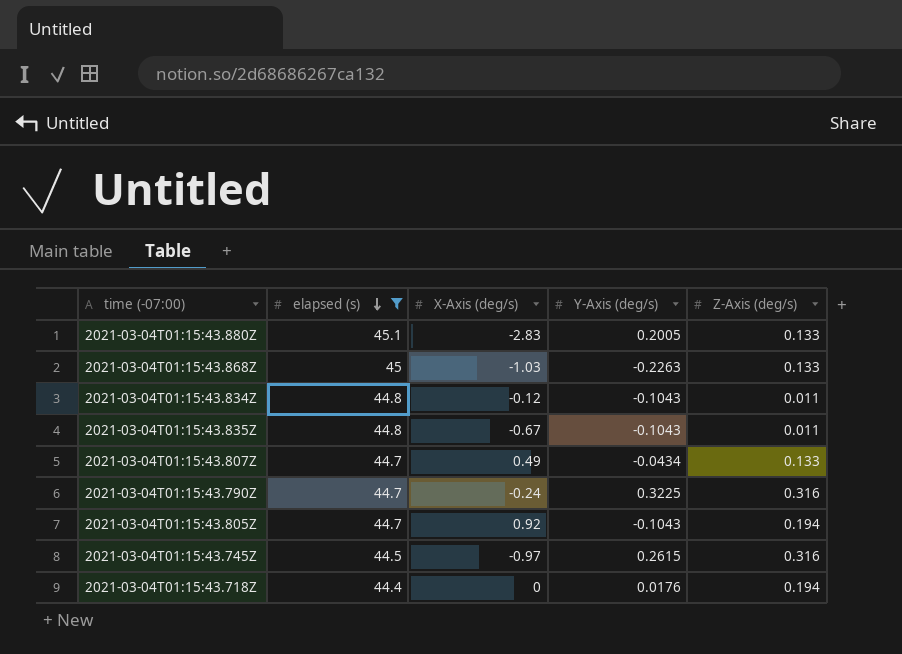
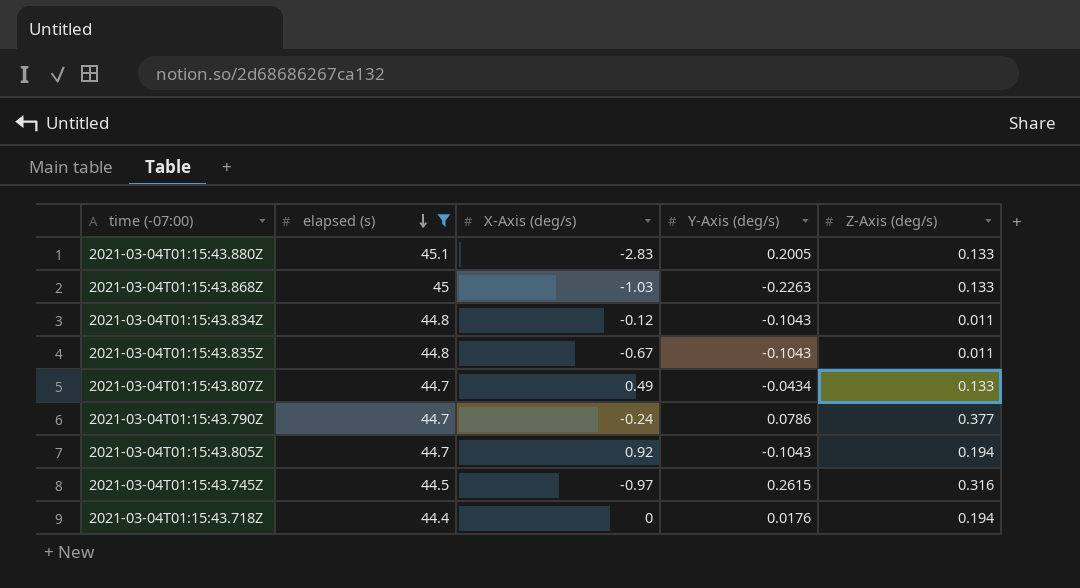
2021-03-04T01:15:43.790Z | Y-Axis (deg/s): 0.3225 -> 0.0786
2021-03-04T01:15:43.790Z | Z-Axis (deg/s): 0.316 -> 0.377

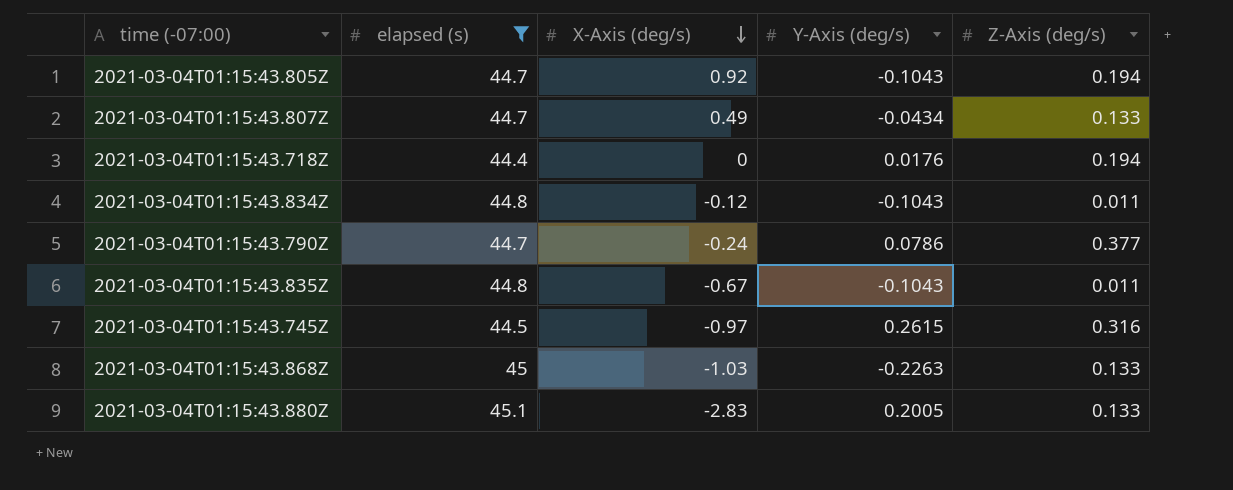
row order: elapsed (s) descending -> X-Axis (deg/s) descending

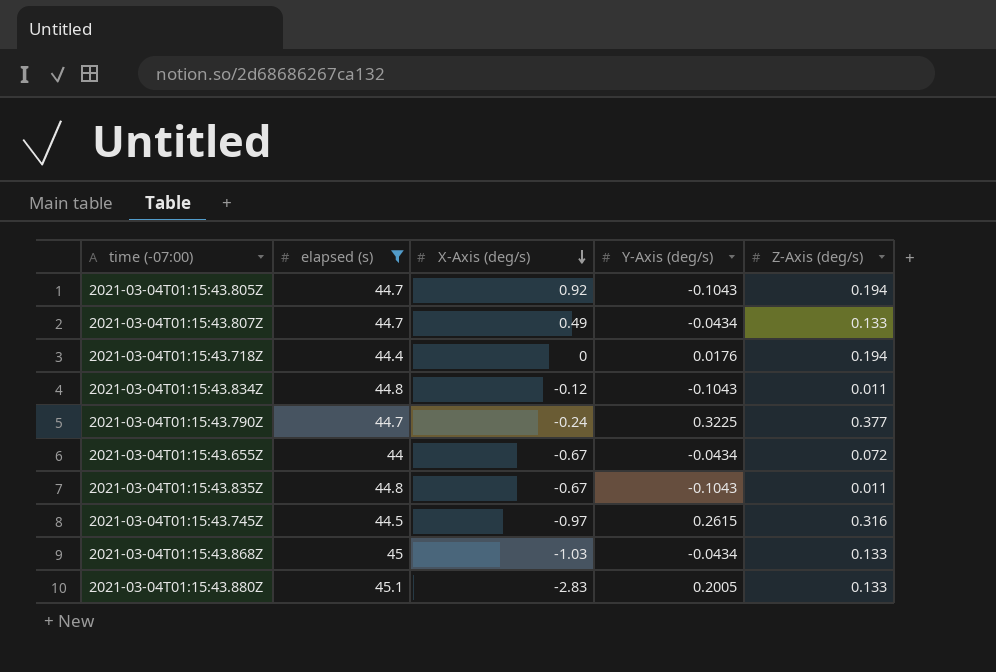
2021-03-04T01:15:43.790Z | Y-Axis (deg/s): 0.0786 -> 0.3225
row 2021-03-04T01:15:43.655Z: none -> 44 | -0.67 | -0.0434 | 0.072
2021-03-04T01:15:43.868Z | Y-Axis (deg/s): -0.2263 -> -0.0434

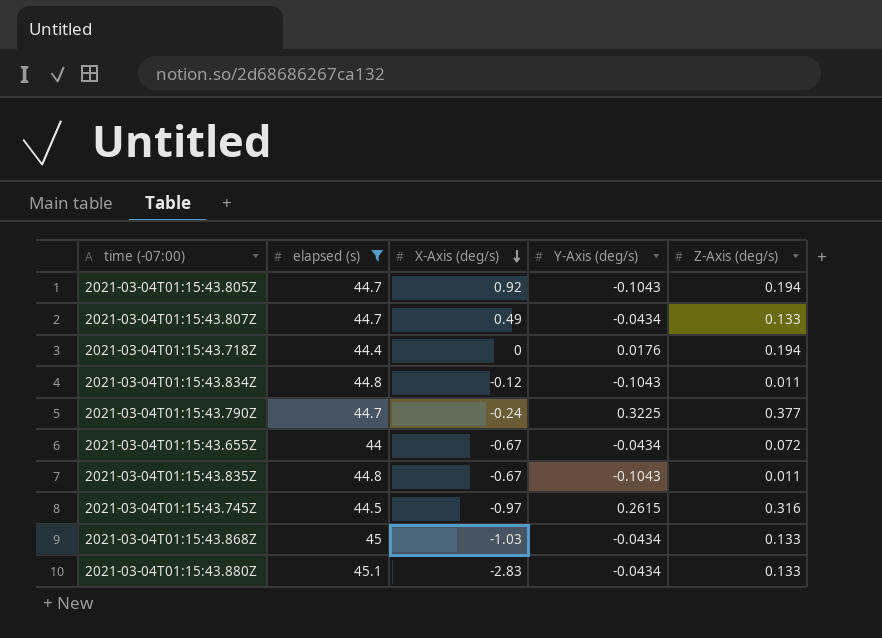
2021-03-04T01:15:43.880Z | Y-Axis (deg/s): 0.2005 -> -0.0434

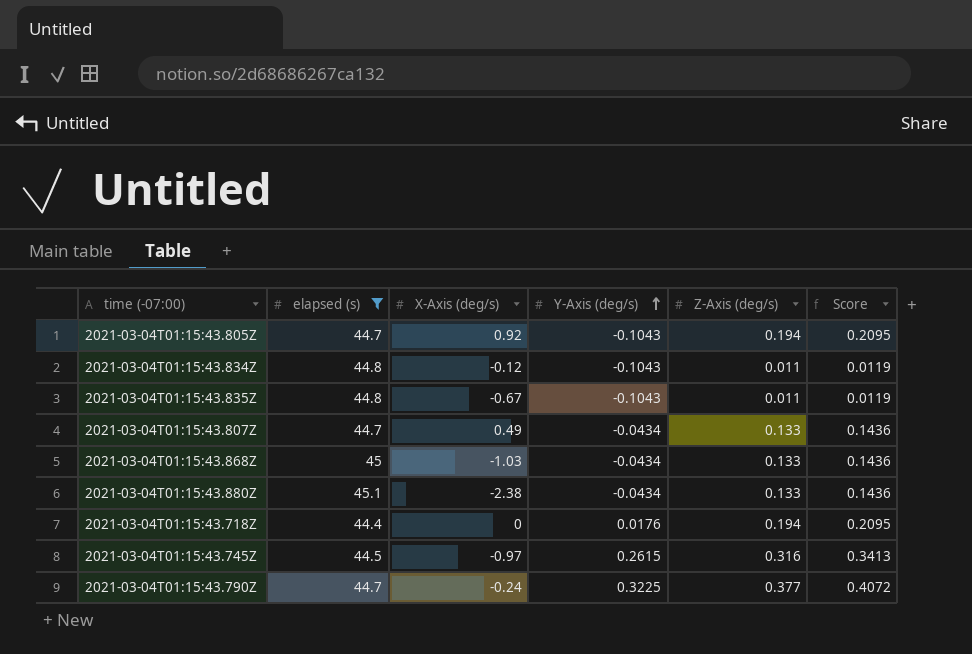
row order: X-Axis (deg/s) descending -> Y-Axis (deg/s) ascending
column Score | formula: none -> [Z-Axis (deg/s)] * 1.08
row 2021-03-04T01:15:43.655Z: 44 | -0.67 | -0.0434 | 0.072 -> none
2021-03-04T01:15:43.880Z | X-Axis (deg/s): -2.83 -> -2.38

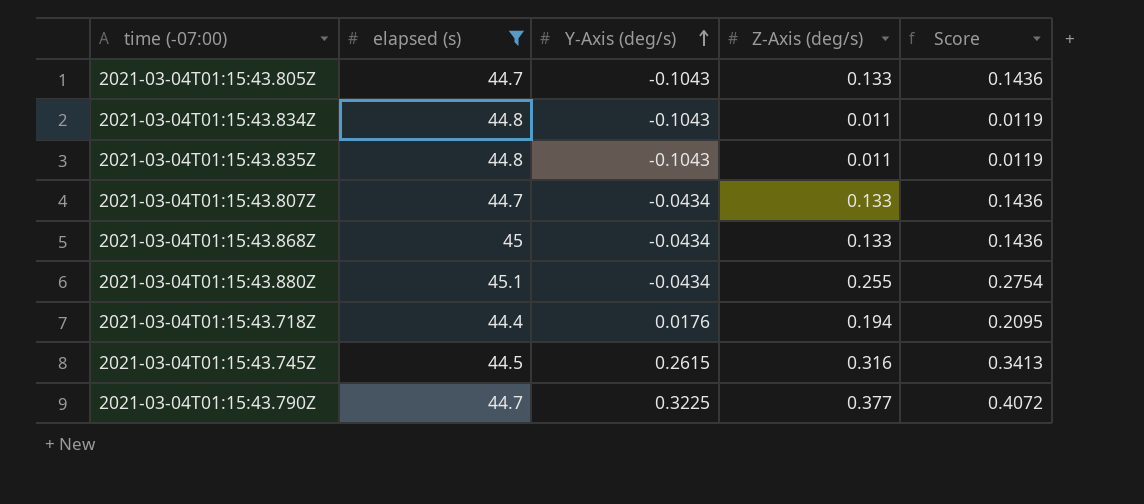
column X-Axis (deg/s) | position: 3 -> none
2021-03-04T01:15:43.805Z | Z-Axis (deg/s): 0.194 -> 0.133
2021-03-04T01:15:43.805Z | Score: 0.2095 -> 0.1436
2021-03-04T01:15:43.880Z | Z-Axis (deg/s): 0.133 -> 0.255
2021-03-04T01:15:43.880Z | Score: 0.1436 -> 0.2754

